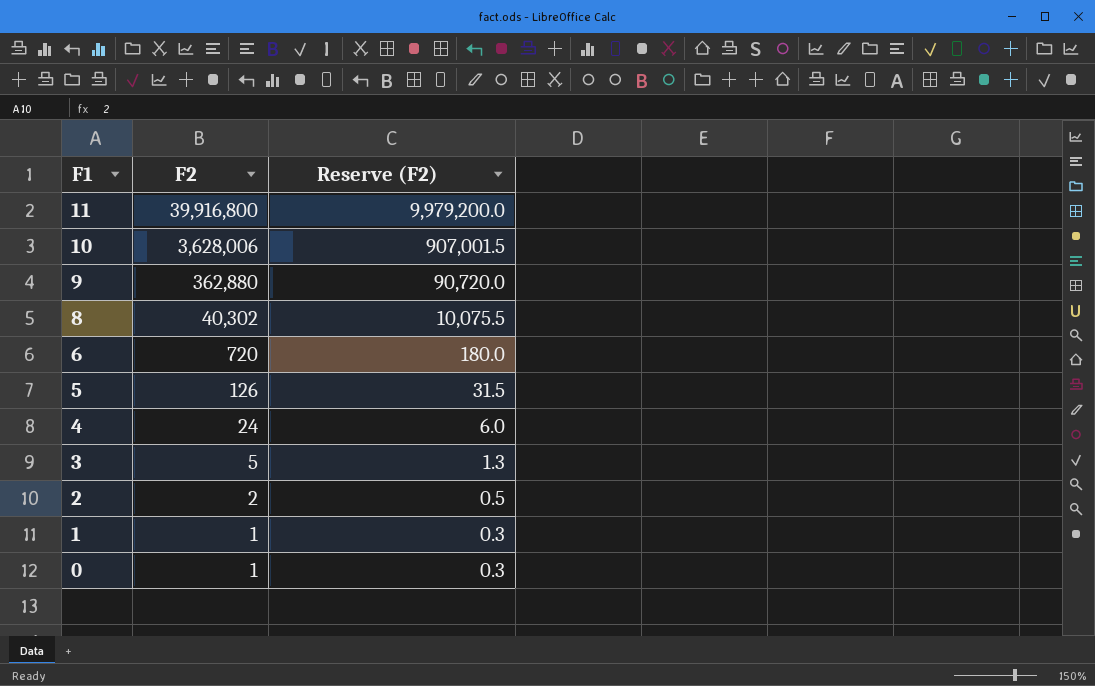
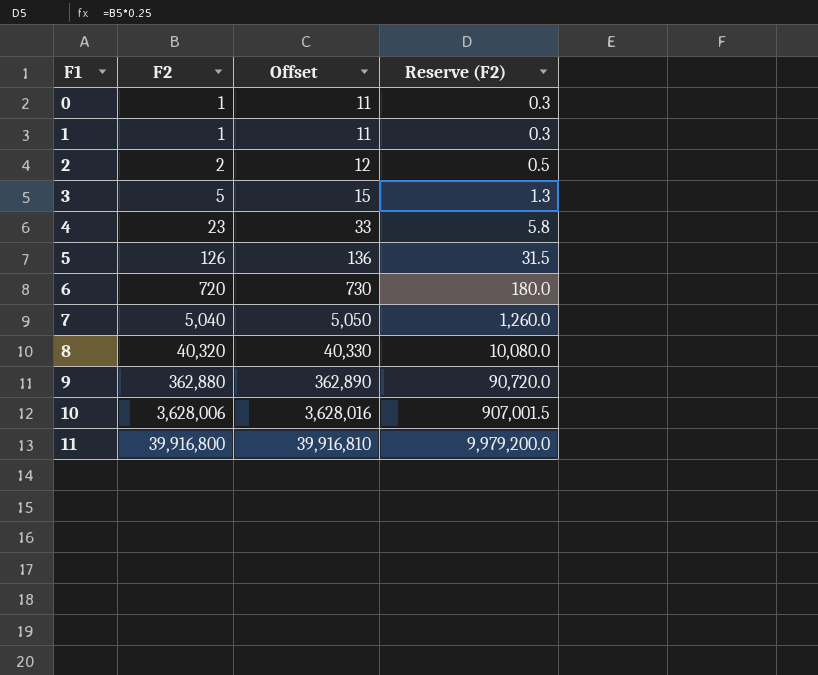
row order: F1 descending -> F1 ascending
column Offset | formula: none -> [F2] + 10
4 | F2: 24 -> 23
4 | Reserve (F2): 6.0 -> 5.8
row 7: none -> 5,040 | 5,050 | 1,260.0
8 | F2: 40,302 -> 40,320
8 | Reserve (F2): 10,075.5 -> 10,080.0

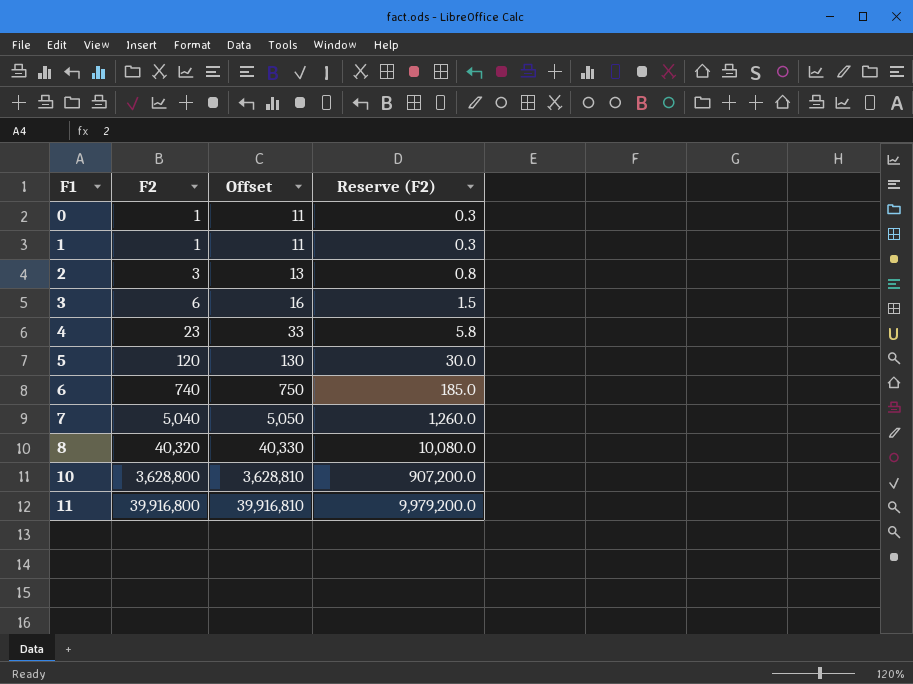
row 9: 362,880 | 362,890 | 90,720.0 -> none
2 | F2: 2 -> 3
2 | Offset: 12 -> 13
2 | Reserve (F2): 0.5 -> 0.8
3 | F2: 5 -> 6
3 | Offset: 15 -> 16
3 | Reserve (F2): 1.3 -> 1.5
5 | F2: 126 -> 120
5 | Offset: 136 -> 130
5 | Reserve (F2): 31.5 -> 30.0
6 | F2: 720 -> 740
6 | Offset: 730 -> 750
6 | Reserve (F2): 180.0 -> 185.0
10 | F2: 3,628,006 -> 3,628,800
10 | Offset: 3,628,016 -> 3,628,810
10 | Reserve (F2): 907,001.5 -> 907,200.0

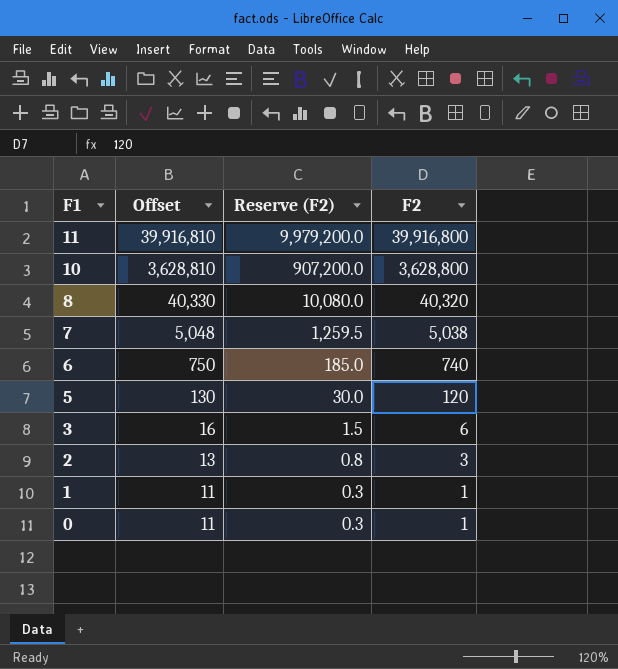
row order: F1 ascending -> F1 descending
column F2 | position: 2 -> 4
row 4: 23 | 33 | 5.8 -> none
7 | Offset: 5,050 -> 5,048
7 | Reserve (F2): 1,260.0 -> 1,259.5
7 | F2: 5,040 -> 5,038

